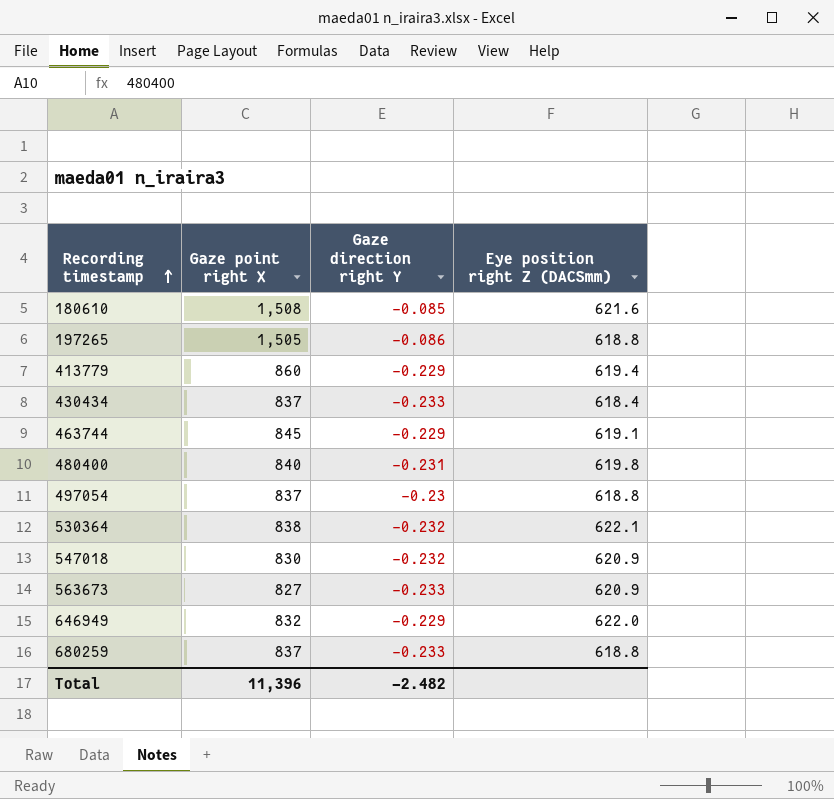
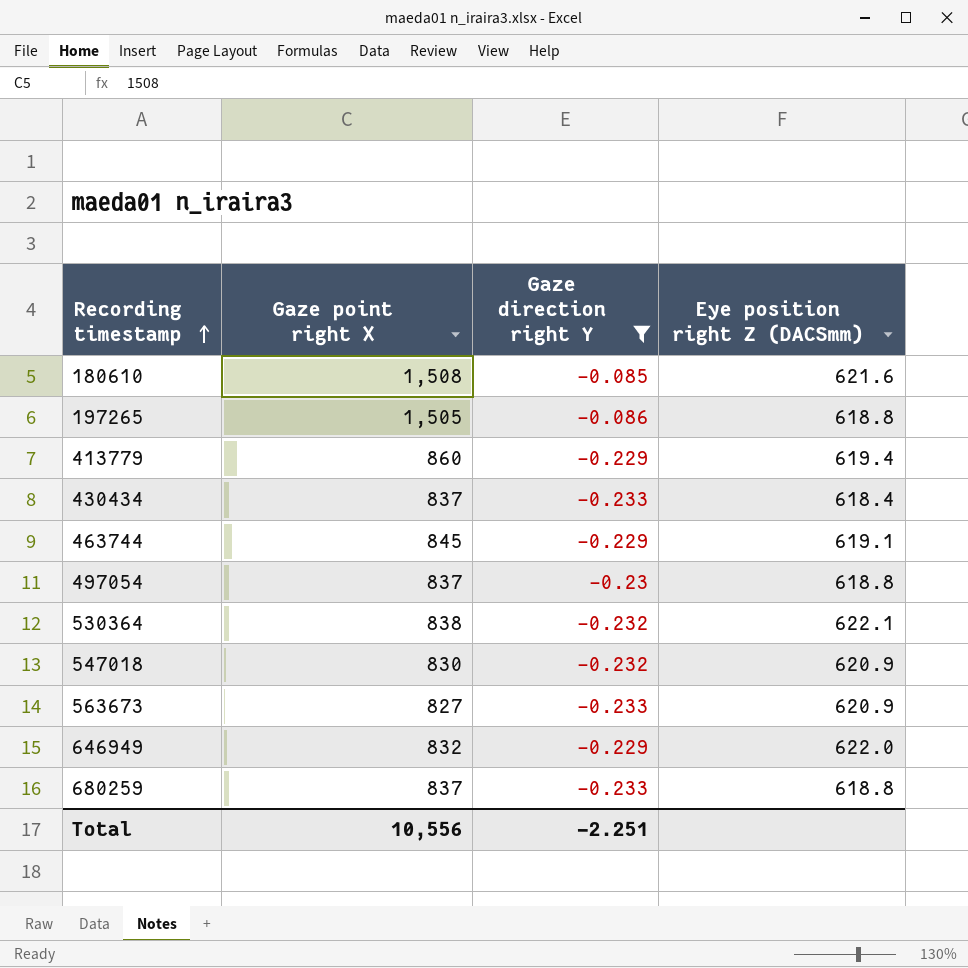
filter: none -> Gaze direction right Y != -0.231
Total | Gaze point right X: 11,396 -> 10,556
Total | Gaze direction right Y: -2.482 -> -2.251

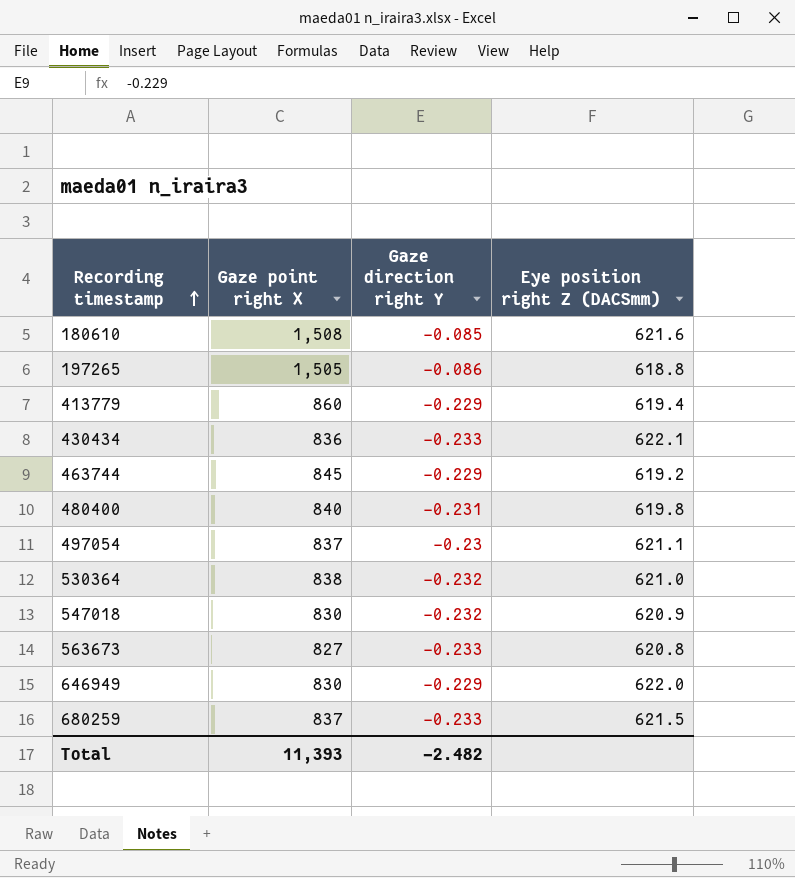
filter: Gaze direction right Y != -0.231 -> none
430434 | Gaze point right X: 837 -> 836
430434 | Eye position right Z (DACSmm): 618.4 -> 622.1
463744 | Eye position right Z (DACSmm): 619.1 -> 619.2
497054 | Eye position right Z (DACSmm): 618.8 -> 621.1
530364 | Eye position right Z (DACSmm): 622.1 -> 621.0
563673 | Eye position right Z (DACSmm): 620.9 -> 620.8
646949 | Gaze point right X: 832 -> 830
680259 | Eye position right Z (DACSmm): 618.8 -> 621.5
Total | Gaze point right X: 10,556 -> 11,393
Total | Gaze direction right Y: -2.251 -> -2.482

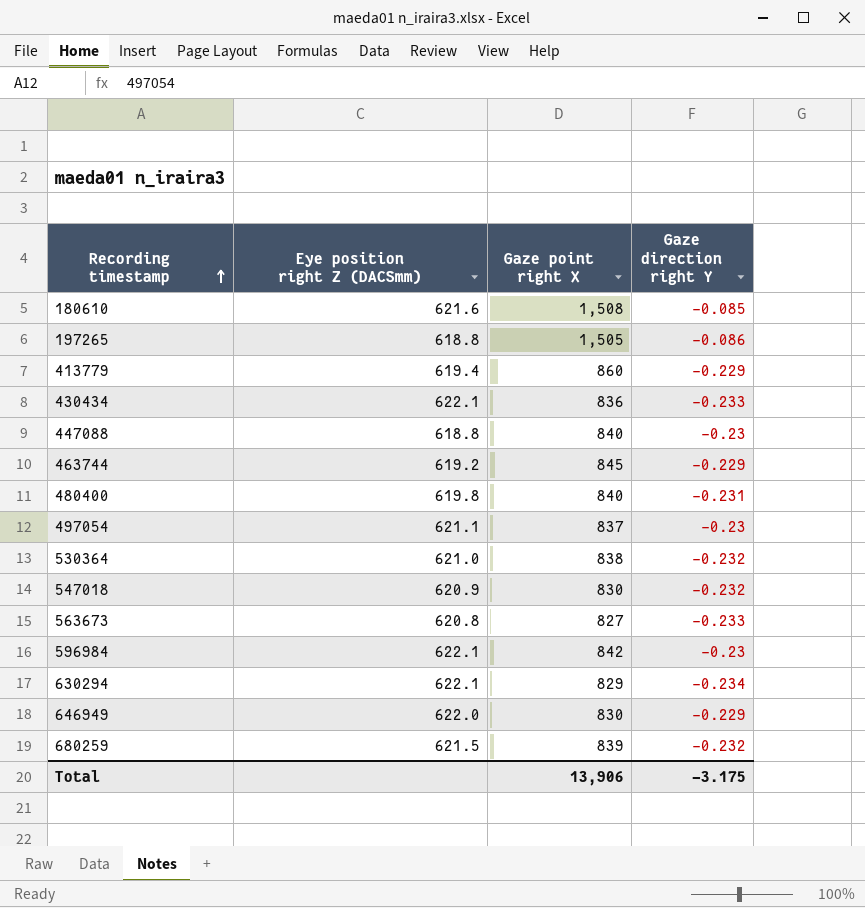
column Eye position right Z (DACSmm) | position: 4 -> 2
row 447088: none -> 618.8 | 840 | -0.23
row 596984: none -> 622.1 | 842 | -0.23
row 630294: none -> 622.1 | 829 | -0.234
680259 | Gaze point right X: 837 -> 839
680259 | Gaze direction right Y: -0.233 -> -0.232
Total | Gaze point right X: 11,393 -> 13,906
Total | Gaze direction right Y: -2.482 -> -3.175

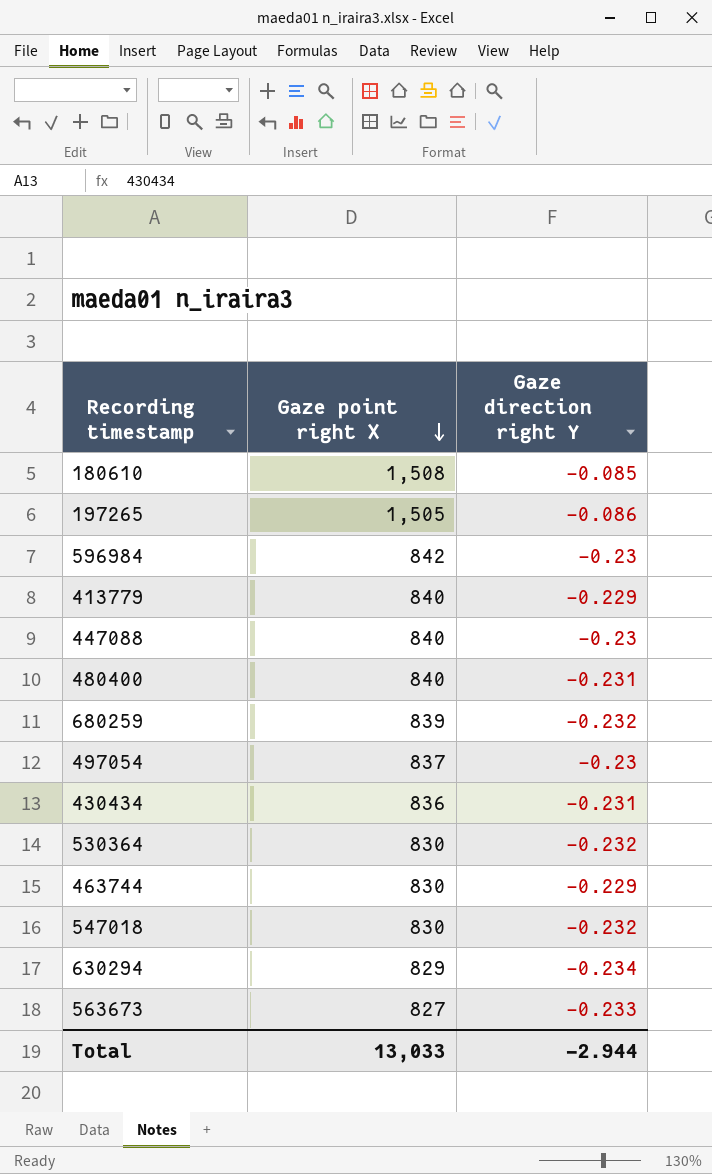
row order: Recording timestamp ascending -> Gaze point right X descending
column Eye position right Z (DACSmm) | position: 2 -> none
row 646949: 622.0 | 830 | -0.229 -> none
413779 | Gaze point right X: 860 -> 840
430434 | Gaze direction right Y: -0.233 -> -0.231
530364 | Gaze point right X: 838 -> 830
463744 | Gaze point right X: 845 -> 830
Total | Gaze point right X: 13,906 -> 13,033
Total | Gaze direction right Y: -3.175 -> -2.944

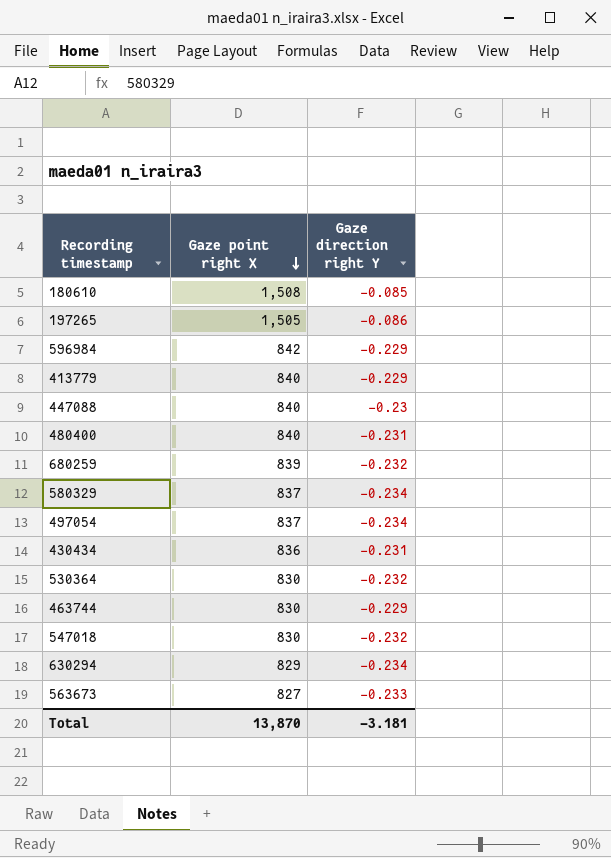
596984 | Gaze direction right Y: -0.23 -> -0.229
row 580329: none -> 837 | -0.234
497054 | Gaze direction right Y: -0.23 -> -0.234
Total | Gaze point right X: 13,033 -> 13,870
Total | Gaze direction right Y: -2.944 -> -3.181

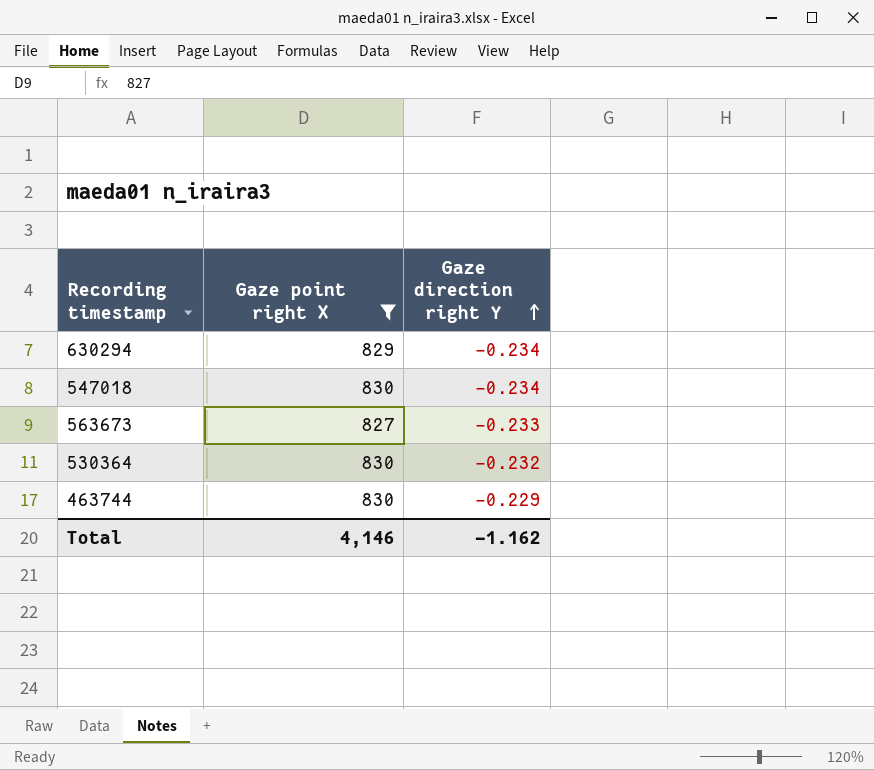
filter: none -> Gaze point right X <= 830
row order: Gaze point right X descending -> Gaze direction right Y ascending
547018 | Gaze direction right Y: -0.232 -> -0.234
Total | Gaze point right X: 13,870 -> 4,146
Total | Gaze direction right Y: -3.181 -> -1.162

